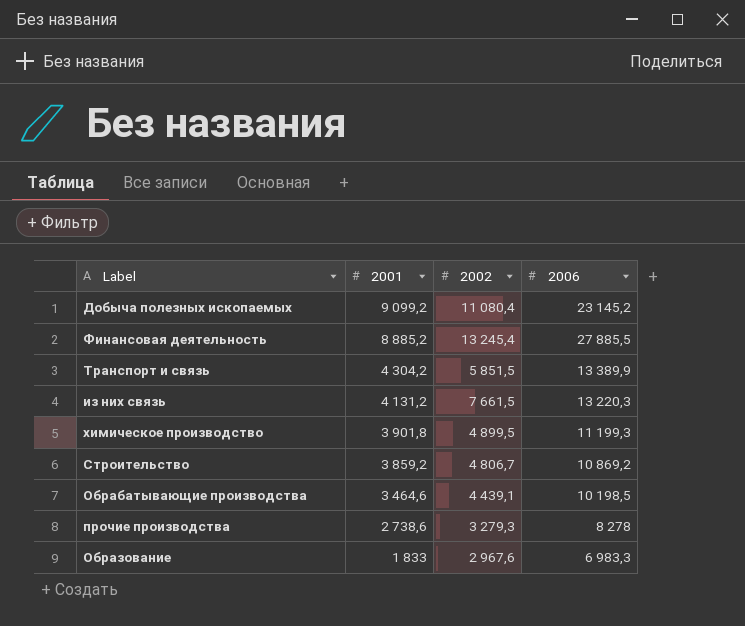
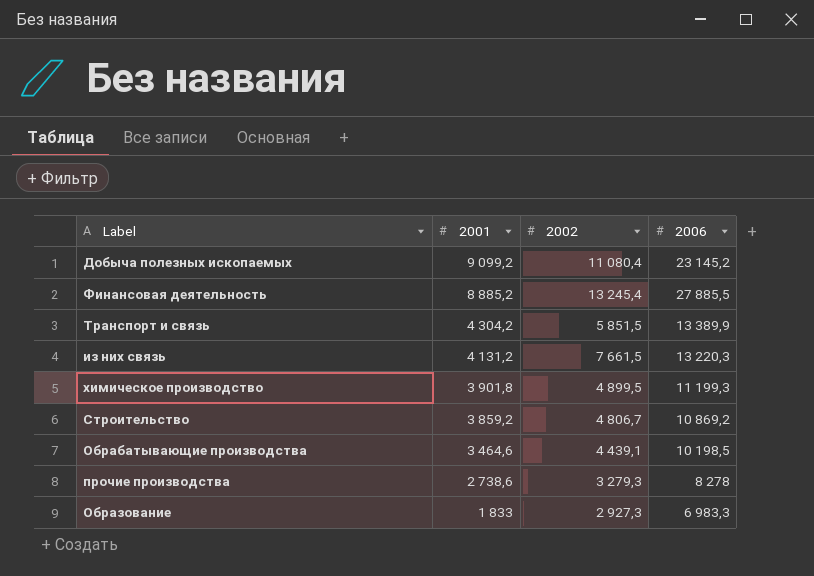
Образование | 2002: 2 967,6 -> 2 927,3

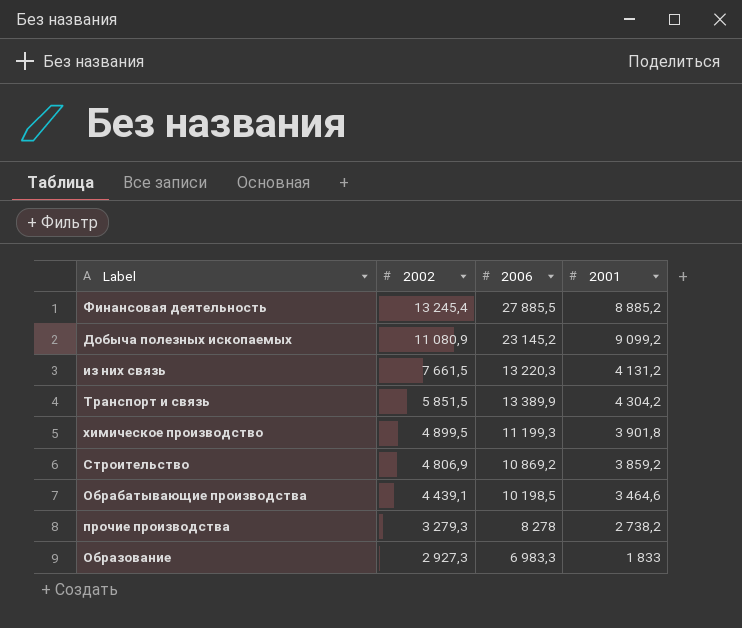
row order: 2001 descending -> 2002 descending
column 2001 | position: 2 -> 4
Добыча полезных ископаемых | 2002: 11 080,4 -> 11 080,9
Строительство | 2002: 4 806,7 -> 4 806,9
прочие производства | 2001: 2 738,6 -> 2 738,2

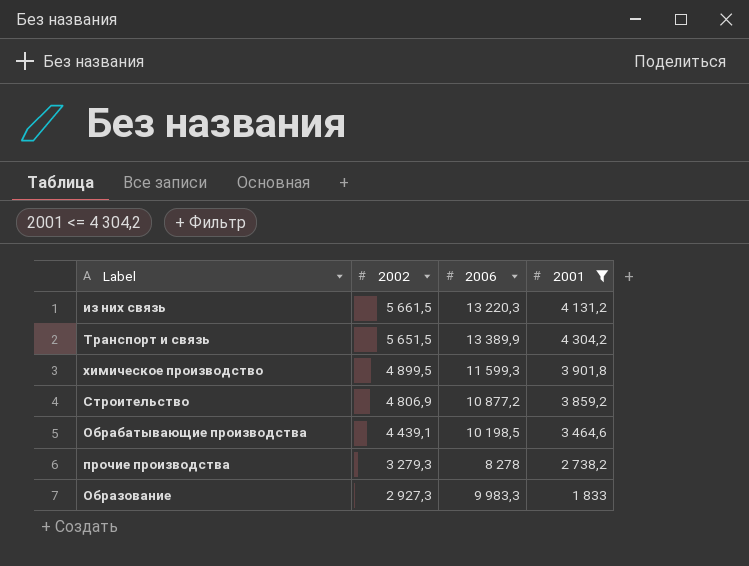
filter: none -> 2001 <= 4 304,2
из них связь | 2002: 7 661,5 -> 5 661,5
Транспорт и связь | 2002: 5 851,5 -> 5 651,5
химическое производство | 2006: 11 199,3 -> 11 599,3
Строительство | 2006: 10 869,2 -> 10 877,2
Образование | 2006: 6 983,3 -> 9 983,3

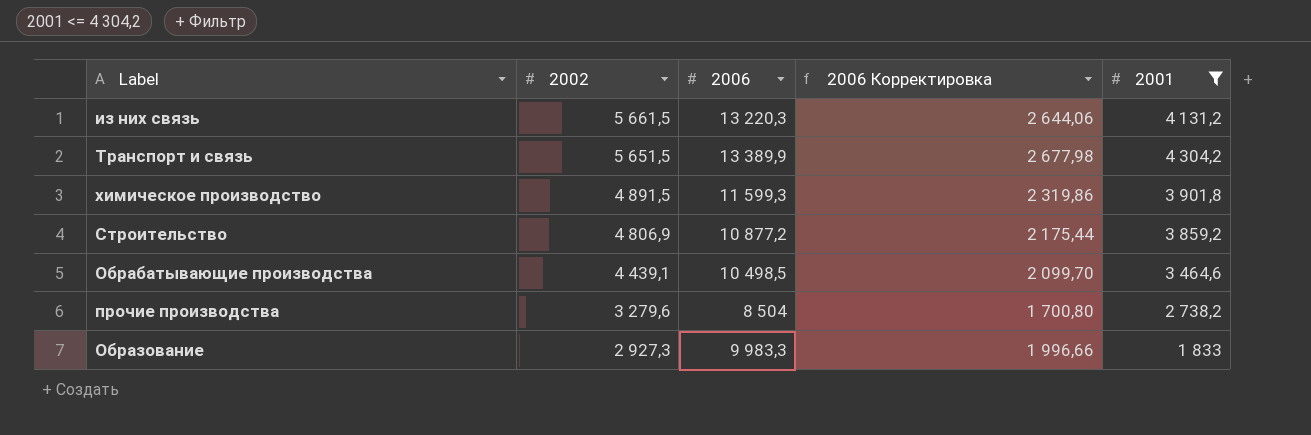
column 2006 Корректировка | formula: none -> [2006] * 0,2
химическое производство | 2002: 4 899,5 -> 4 891,5
Обрабатывающие производства | 2006: 10 198,5 -> 10 498,5
прочие производства | 2002: 3 279,3 -> 3 279,6
прочие производства | 2006: 8 278 -> 8 504

